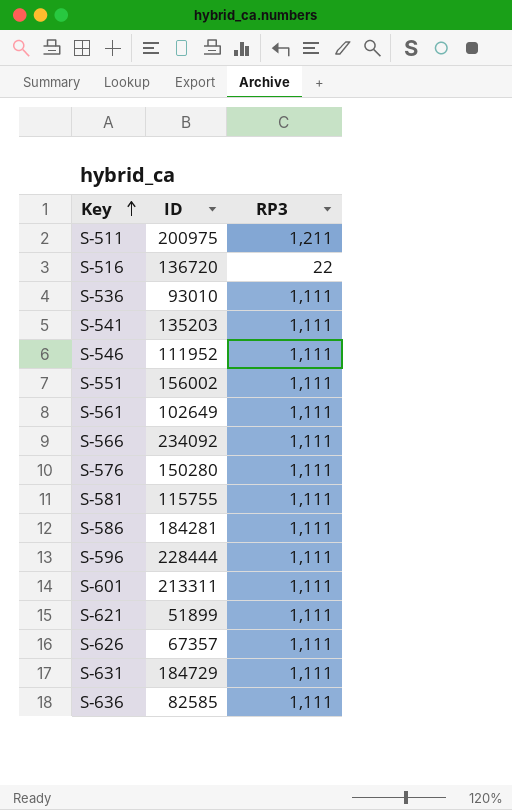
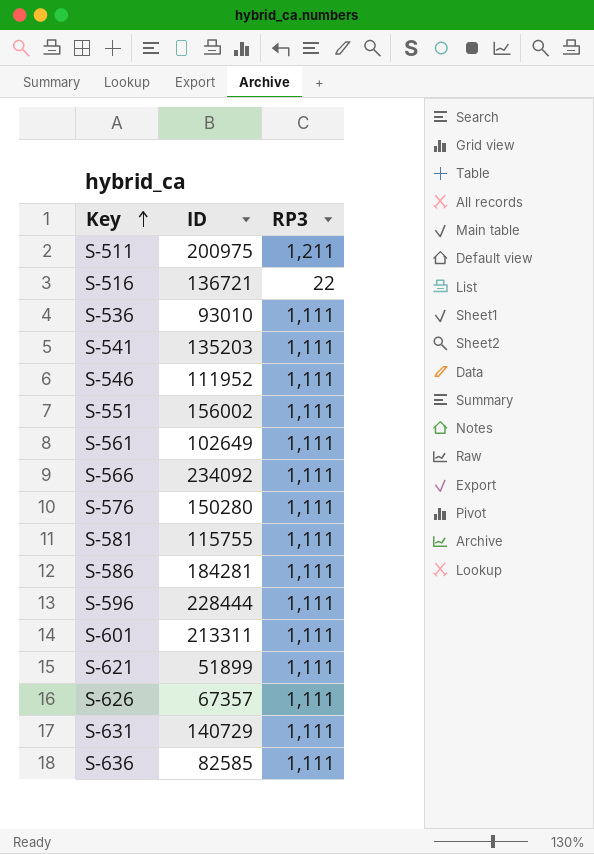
S-516 | ID: 136720 -> 136721
S-631 | ID: 184729 -> 140729

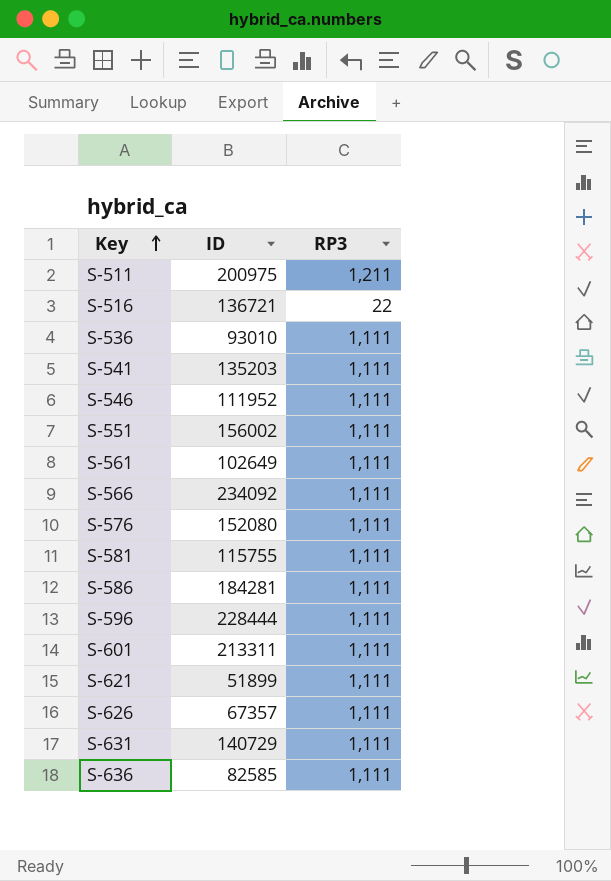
S-576 | ID: 150280 -> 152080

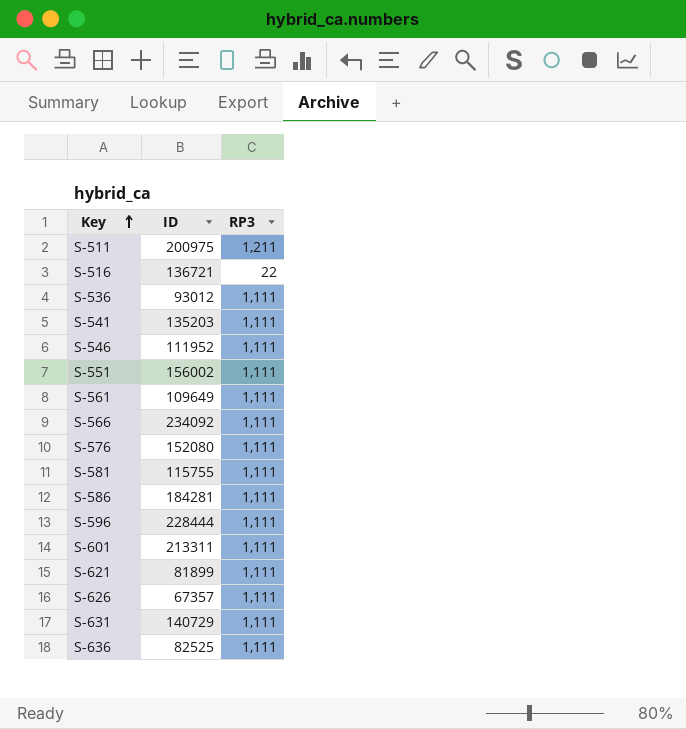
S-536 | ID: 93010 -> 93012
S-561 | ID: 102649 -> 109649
S-621 | ID: 51899 -> 81899
S-636 | ID: 82585 -> 82525

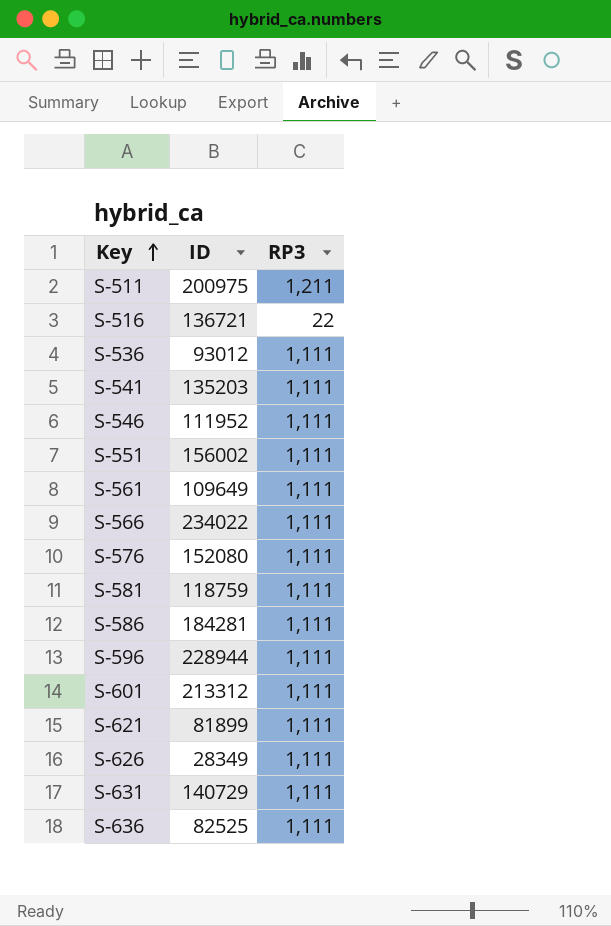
S-566 | ID: 234092 -> 234022
S-581 | ID: 115755 -> 118759
S-596 | ID: 228444 -> 228944
S-601 | ID: 213311 -> 213312
S-626 | ID: 67357 -> 28349

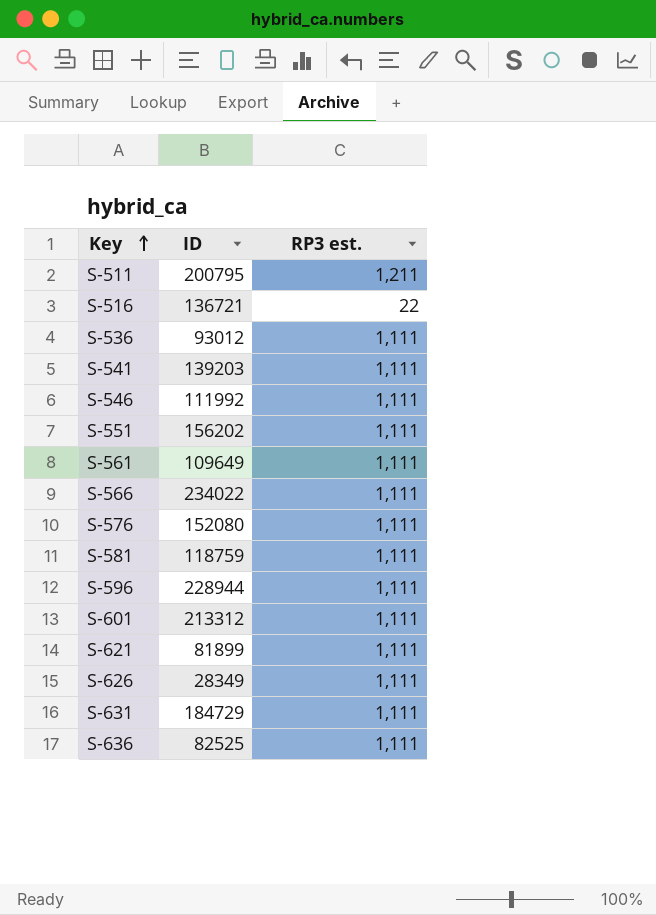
column name: RP3 -> RP3 est.
row S-586: 184281 | 1,111 -> none
S-511 | ID: 200975 -> 200795
S-541 | ID: 135203 -> 139203
S-546 | ID: 111952 -> 111992
S-551 | ID: 156002 -> 156202
S-631 | ID: 140729 -> 184729

